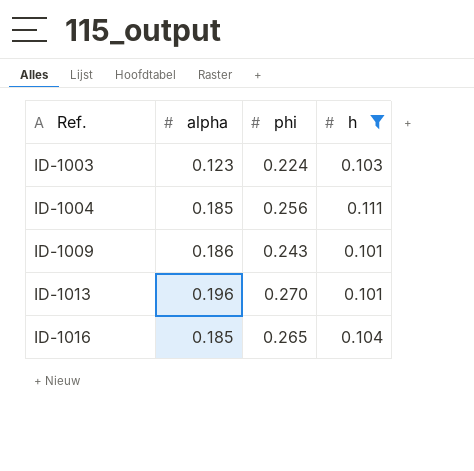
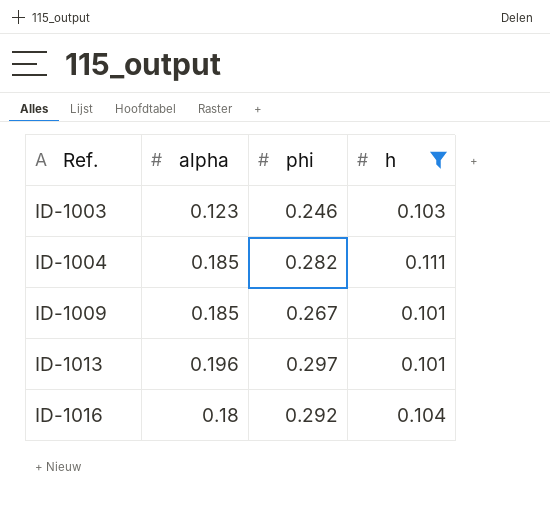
ID-1003 | phi: 0.224 -> 0.246
ID-1004 | phi: 0.256 -> 0.282
ID-1009 | alpha: 0.186 -> 0.185
ID-1009 | phi: 0.243 -> 0.267
ID-1013 | phi: 0.270 -> 0.297
ID-1016 | alpha: 0.185 -> 0.18
ID-1016 | phi: 0.265 -> 0.292

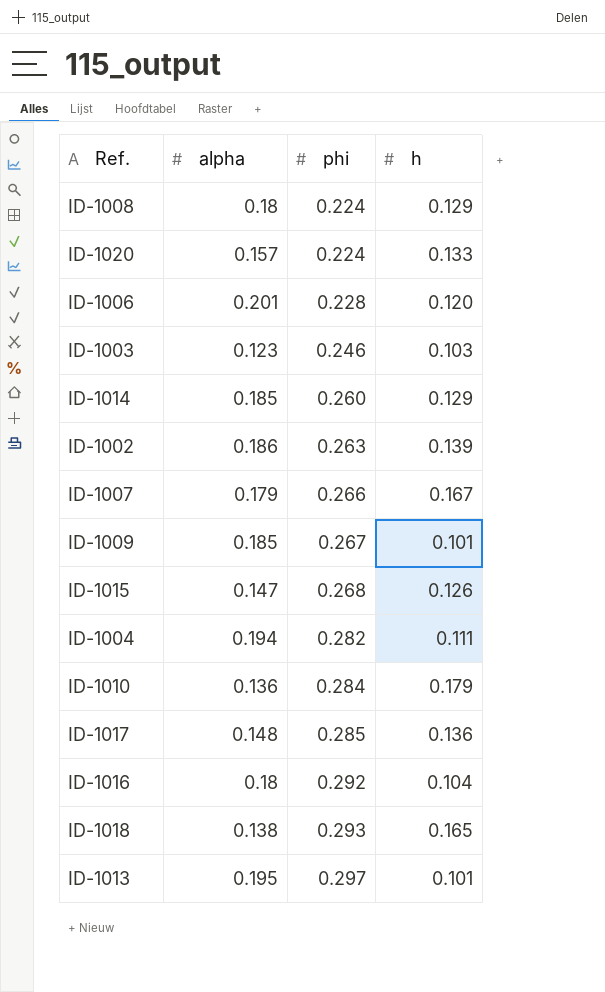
filter: h <= 0.111 -> none
row order: Ref. ascending -> phi ascending
ID-1004 | alpha: 0.185 -> 0.194
ID-1013 | alpha: 0.196 -> 0.195

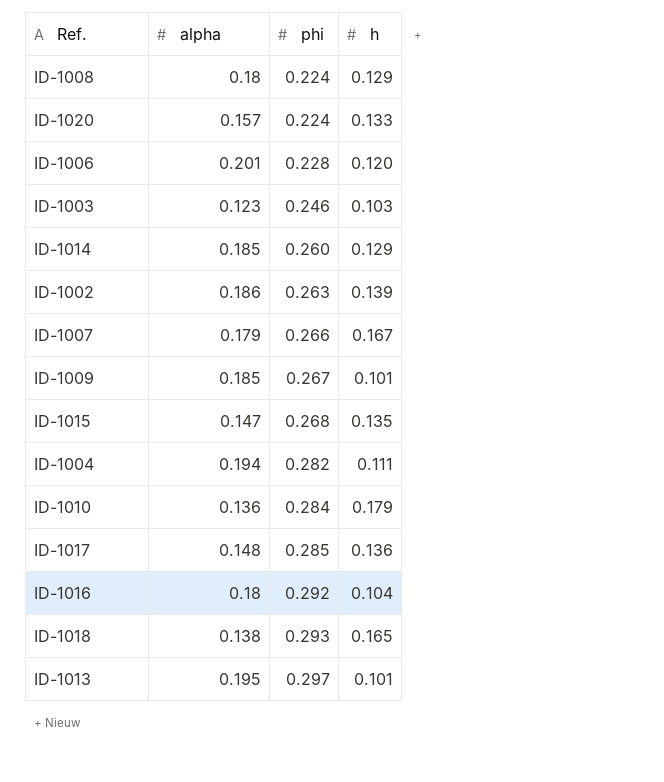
ID-1015 | h: 0.126 -> 0.135

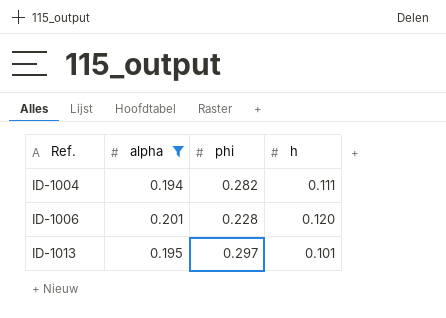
filter: none -> alpha >= 0.194
row order: phi ascending -> Ref. ascending

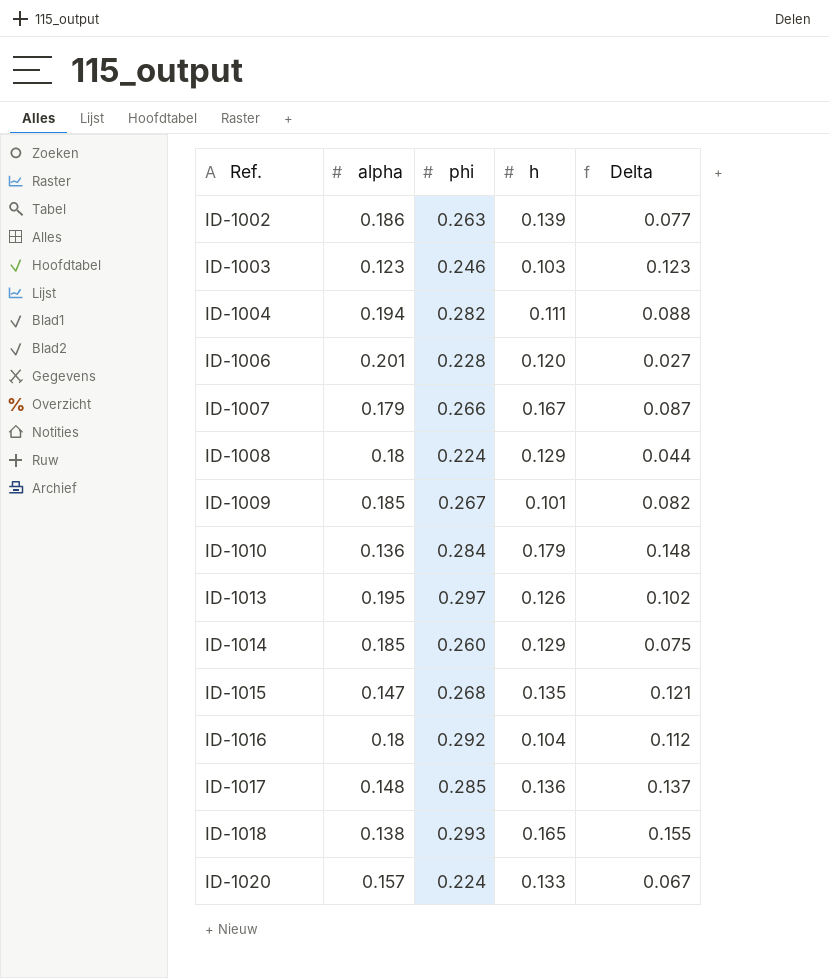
filter: alpha >= 0.194 -> none
column Delta | formula: none -> [phi] - [alpha]
ID-1013 | h: 0.101 -> 0.126

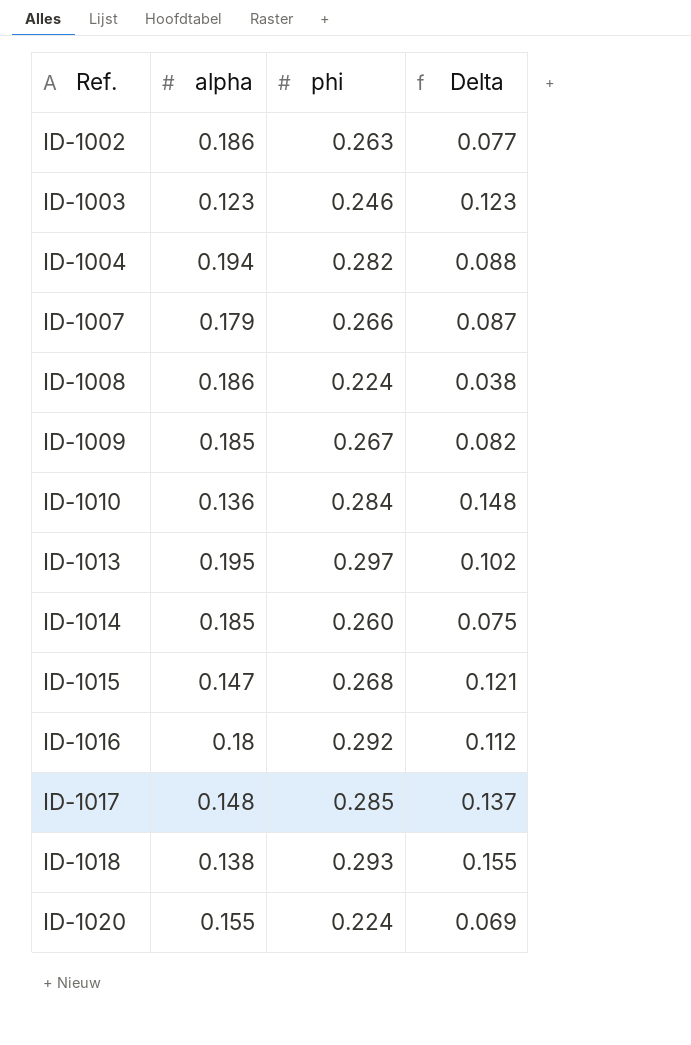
column h | position: 4 -> none
row ID-1006: 0.201 | 0.228 | 0.120 | 0.027 -> none
ID-1008 | alpha: 0.18 -> 0.186
ID-1008 | Delta: 0.044 -> 0.038
ID-1020 | alpha: 0.157 -> 0.155
ID-1020 | Delta: 0.067 -> 0.069

